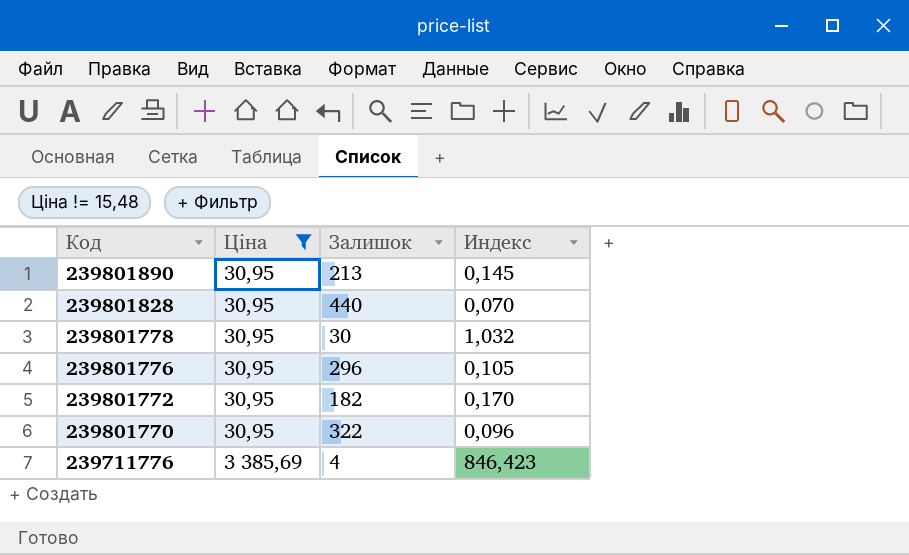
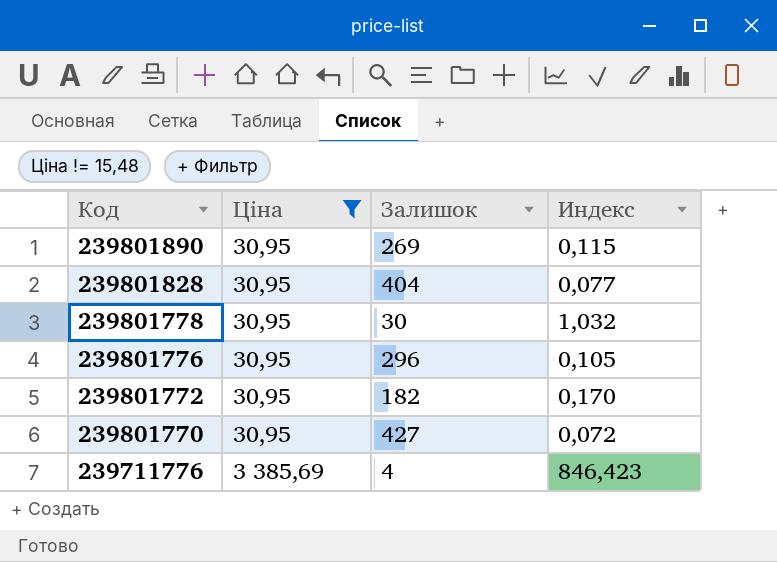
239801890 | Залишок: 213 -> 269
239801890 | Индекс: 0,145 -> 0,115
239801828 | Залишок: 440 -> 404
239801828 | Индекс: 0,070 -> 0,077
239801770 | Залишок: 322 -> 427
239801770 | Индекс: 0,096 -> 0,072

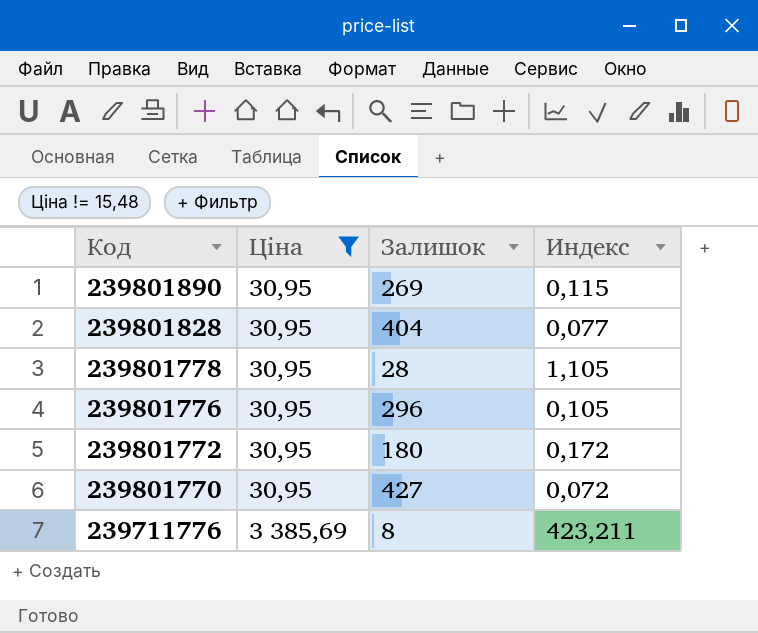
239801778 | Залишок: 30 -> 28
239801778 | Индекс: 1,032 -> 1,105
239801772 | Залишок: 182 -> 180
239801772 | Индекс: 0,170 -> 0,172
239711776 | Залишок: 4 -> 8
239711776 | Индекс: 846,423 -> 423,211

